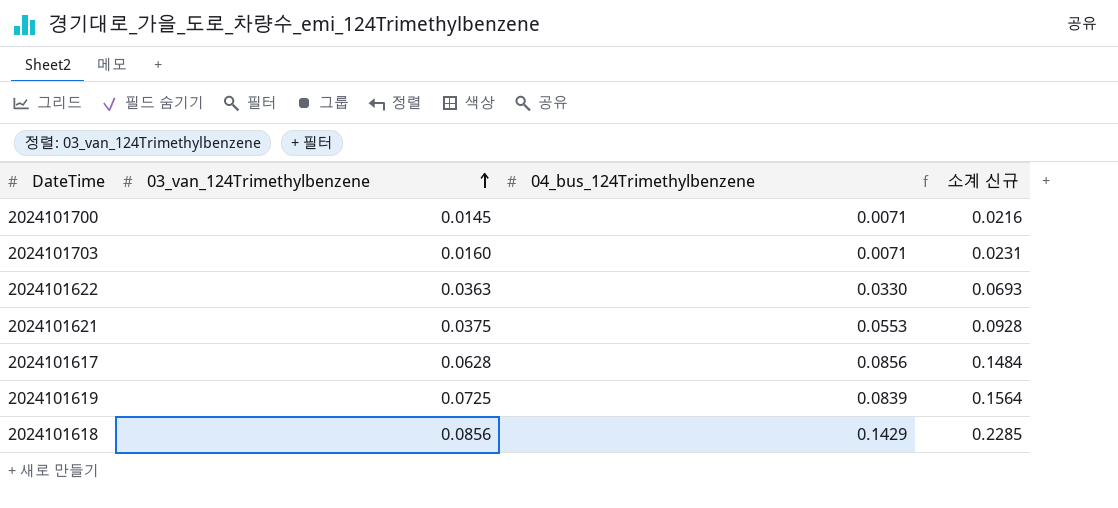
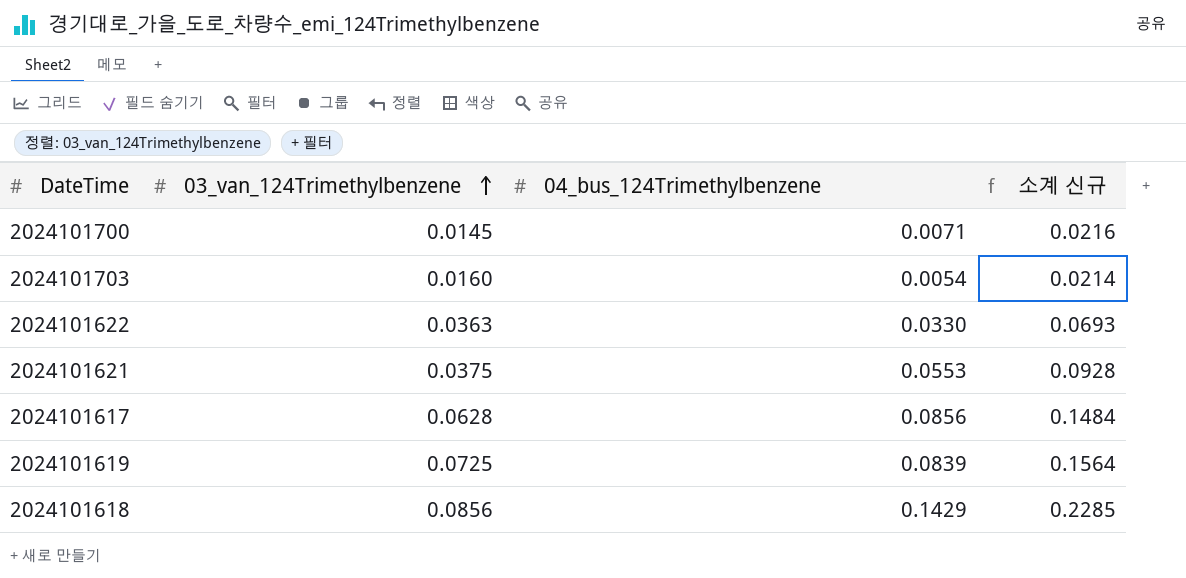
2024101703 | 04_bus_124Trimethylbenzene: 0.0071 -> 0.0054
2024101703 | 소계 신규: 0.0231 -> 0.0214

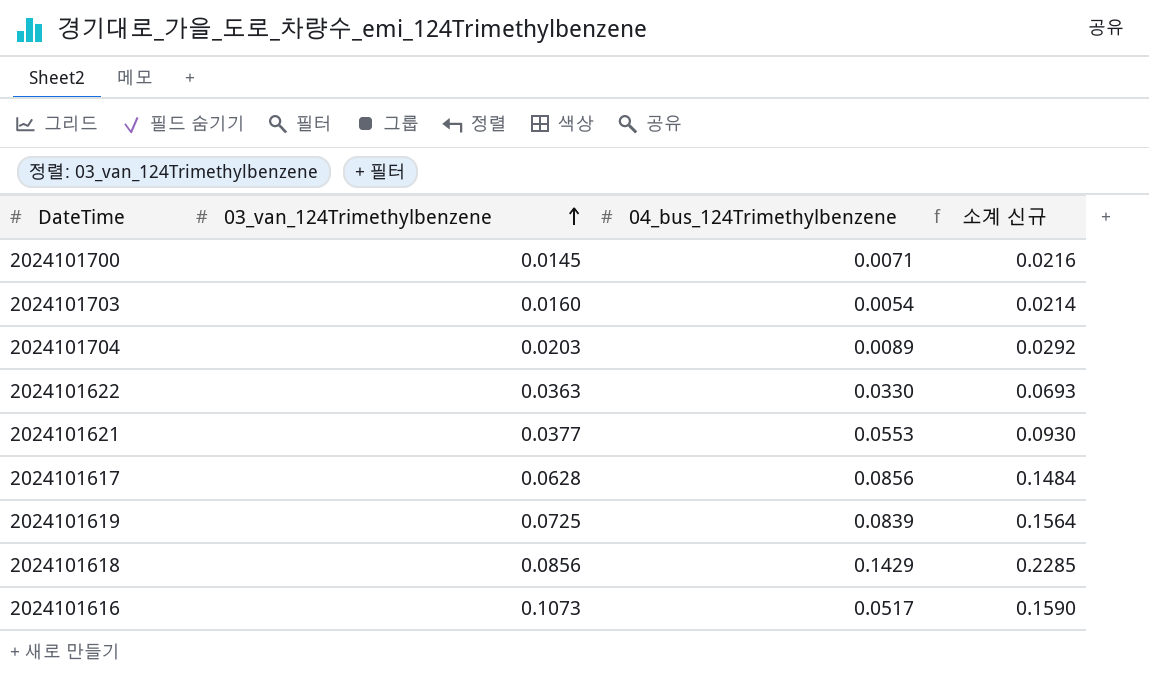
row 2024101704: none -> 0.0203 | 0.0089 | 0.0292
2024101621 | 03_van_124Trimethylbenzene: 0.0375 -> 0.0377
2024101621 | 소계 신규: 0.0928 -> 0.0930
row 2024101616: none -> 0.1073 | 0.0517 | 0.1590

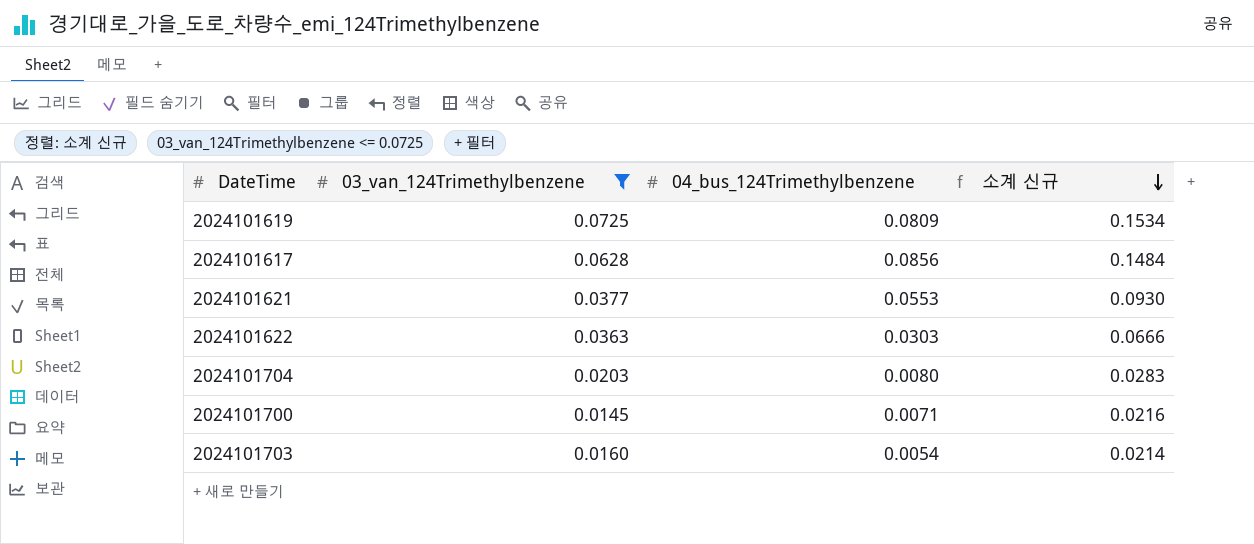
filter: none -> 03_van_124Trimethylbenzene <= 0.0725
row order: 03_van_124Trimethylbenzene ascending -> 소계 신규 descending
2024101619 | 04_bus_124Trimethylbenzene: 0.0839 -> 0.0809
2024101619 | 소계 신규: 0.1564 -> 0.1534
2024101622 | 04_bus_124Trimethylbenzene: 0.0330 -> 0.0303
2024101622 | 소계 신규: 0.0693 -> 0.0666
2024101704 | 04_bus_124Trimethylbenzene: 0.0089 -> 0.0080
2024101704 | 소계 신규: 0.0292 -> 0.0283

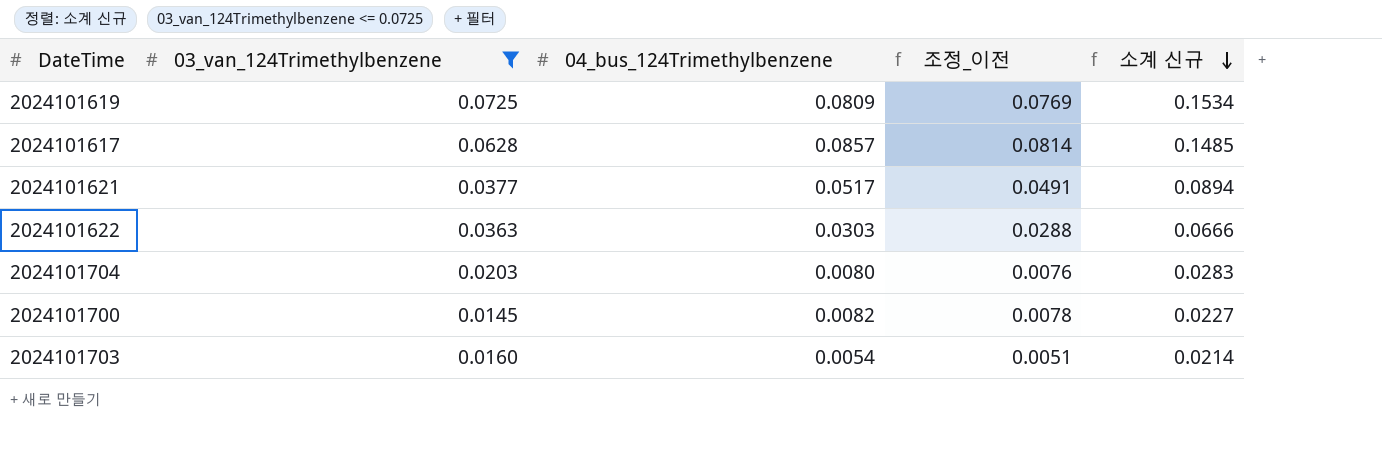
column 조정_이전 | formula: none -> [04_bus_124Trimethylbenzene] * 0.95
2024101617 | 04_bus_124Trimethylbenzene: 0.0856 -> 0.0857
2024101617 | 소계 신규: 0.1484 -> 0.1485
2024101621 | 04_bus_124Trimethylbenzene: 0.0553 -> 0.0517
2024101621 | 소계 신규: 0.0930 -> 0.0894
2024101700 | 04_bus_124Trimethylbenzene: 0.0071 -> 0.0082
2024101700 | 소계 신규: 0.0216 -> 0.0227

